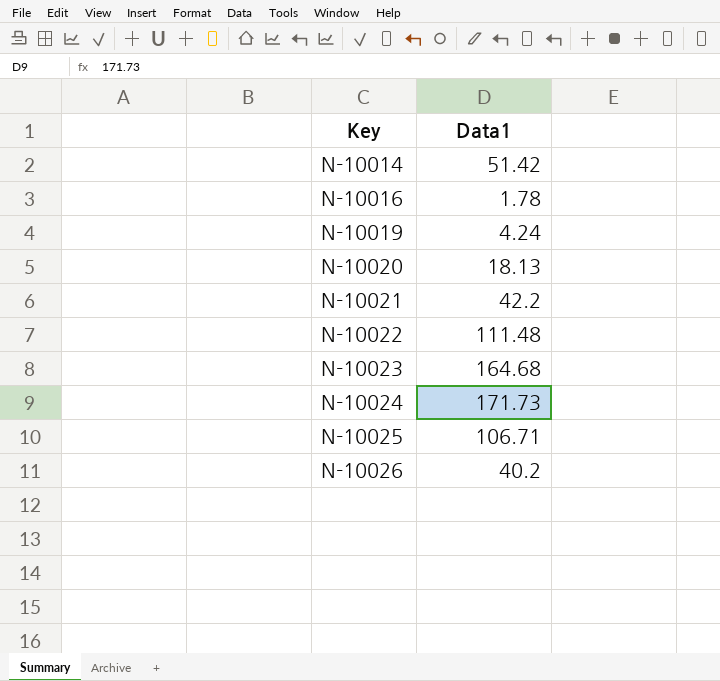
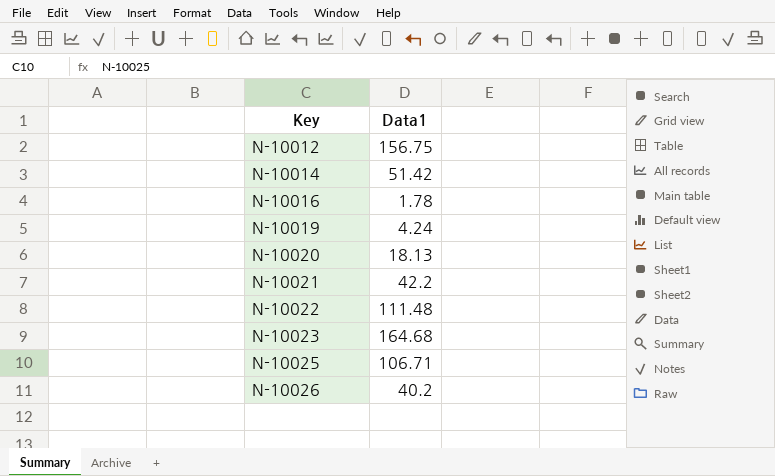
row N-10024: 171.73 -> none
row N-10012: none -> 156.75

